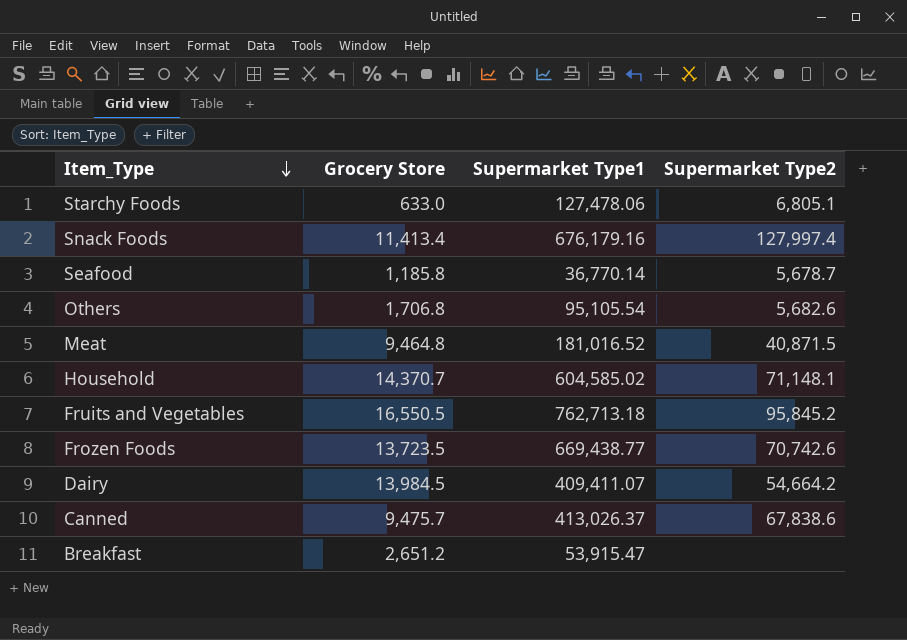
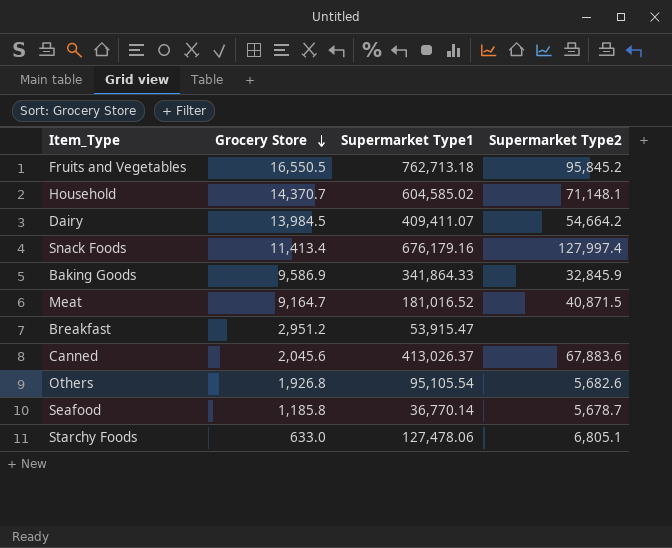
row order: Item_Type descending -> Grocery Store descending
row Frozen Foods: 13,723.5 | 669,438.77 | 70,742.6 -> none
row Baking Goods: none -> 9,586.9 | 341,864.33 | 32,845.9
Meat | Grocery Store: 9,464.8 -> 9,164.7
Breakfast | Grocery Store: 2,651.2 -> 2,951.2
Canned | Grocery Store: 9,475.7 -> 2,045.6
Canned | Supermarket Type2: 67,838.6 -> 67,883.6
Others | Grocery Store: 1,706.8 -> 1,926.8

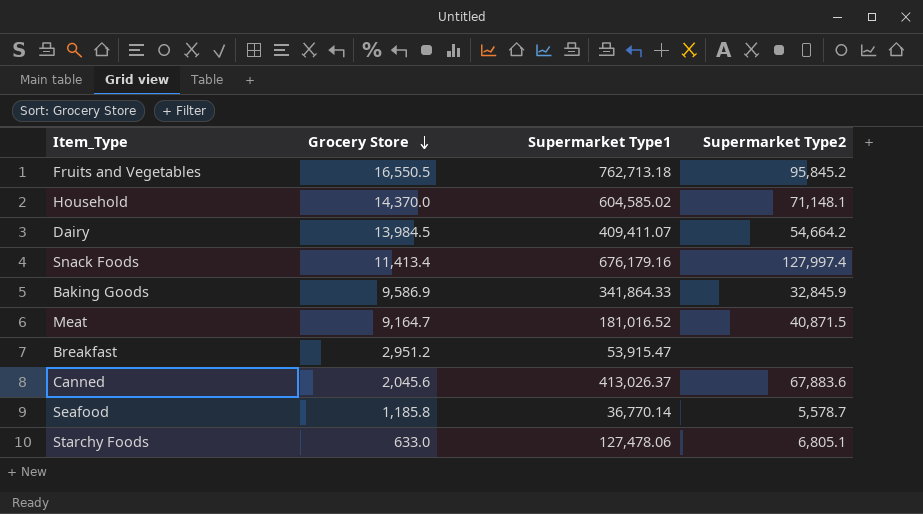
row Others: 1,926.8 | 95,105.54 | 5,682.6 -> none
Household | Grocery Store: 14,370.7 -> 14,370.0
Seafood | Supermarket Type2: 5,678.7 -> 5,578.7

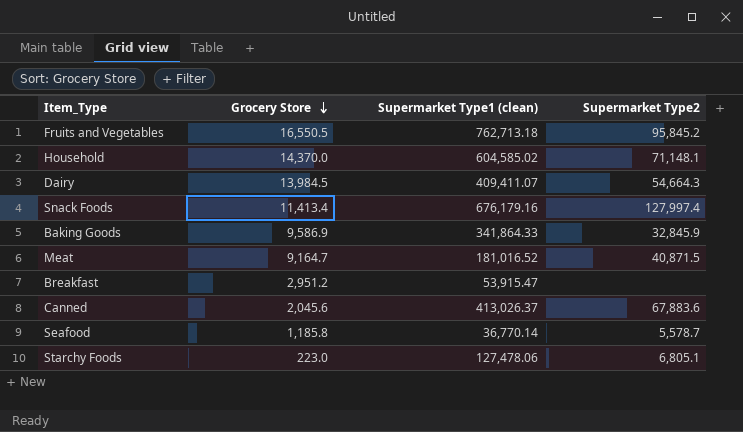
column name: Supermarket Type1 -> Supermarket Type1 (clean)
Dairy | Supermarket Type2: 54,664.2 -> 54,664.3
Starchy Foods | Grocery Store: 633.0 -> 223.0

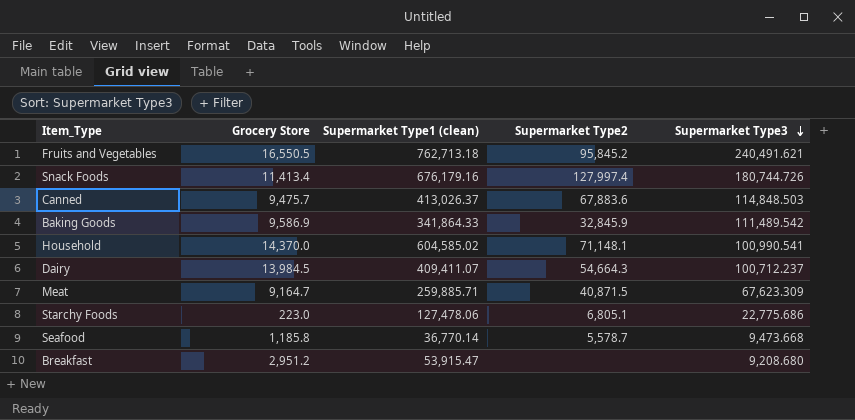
row order: Grocery Store descending -> Supermarket Type3 descending
column Supermarket Type3 | position: none -> 5
Canned | Grocery Store: 2,045.6 -> 9,475.7
Meat | Supermarket Type1 (clean): 181,016.52 -> 259,885.71

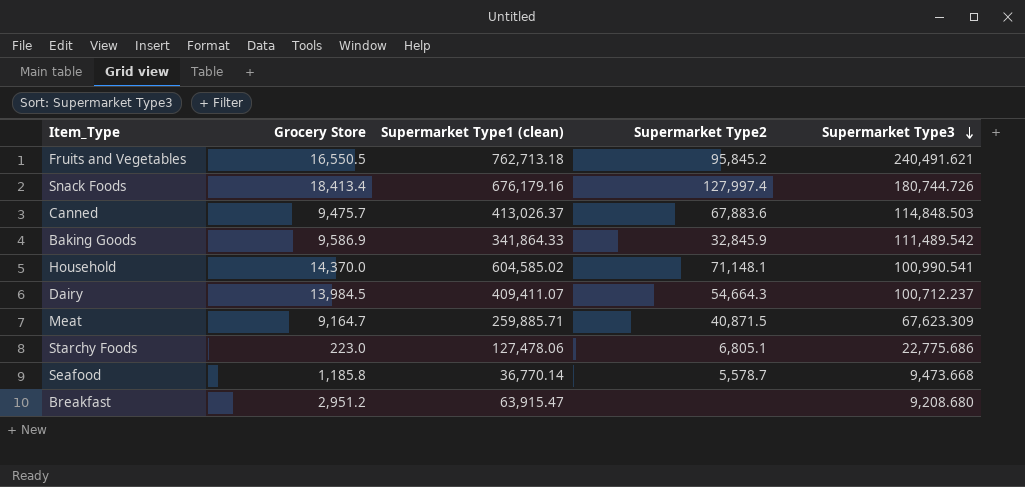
Snack Foods | Grocery Store: 11,413.4 -> 18,413.4
Breakfast | Supermarket Type1 (clean): 53,915.47 -> 63,915.47

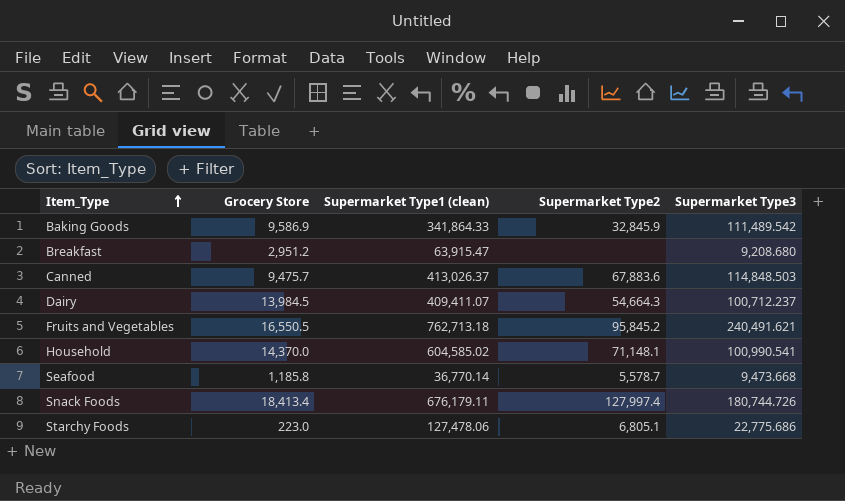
row order: Supermarket Type3 descending -> Item_Type ascending
row Meat: 9,164.7 | 259,885.71 | 40,871.5 | 67,623.309 -> none
Snack Foods | Supermarket Type1 (clean): 676,179.16 -> 676,179.11

